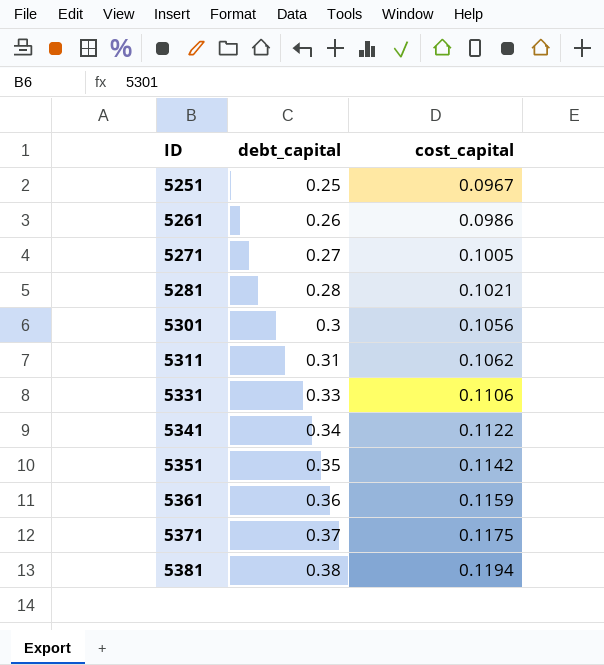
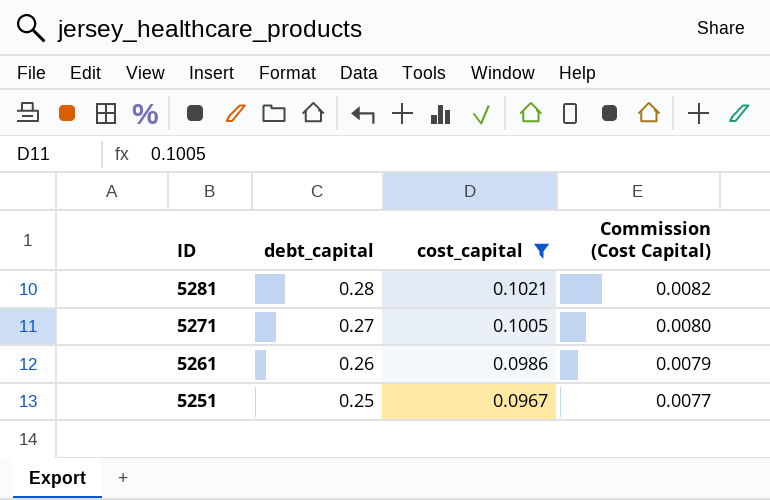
filter: none -> cost_capital <= 0.1021
row order: ID ascending -> ID descending
column Commission (Cost Capital) | formula: none -> [cost_capital] * 0.08

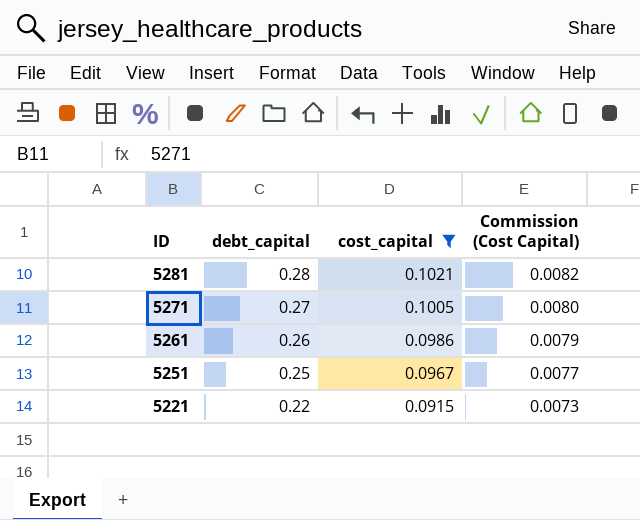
row 5221: none -> 0.22 | 0.0915 | 0.0073

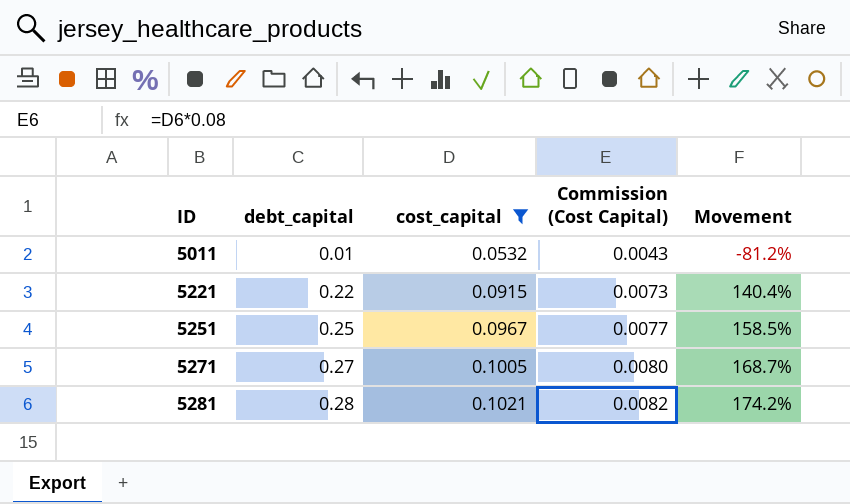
row order: ID descending -> ID ascending
column Movement | formula: none -> ([debt_capital] - [cost_capital]) / [cost_capital]
row 5261: 0.26 | 0.0986 | 0.0079 -> none
row 5011: none -> 0.01 | 0.0532 | 0.0043 | -81.2%

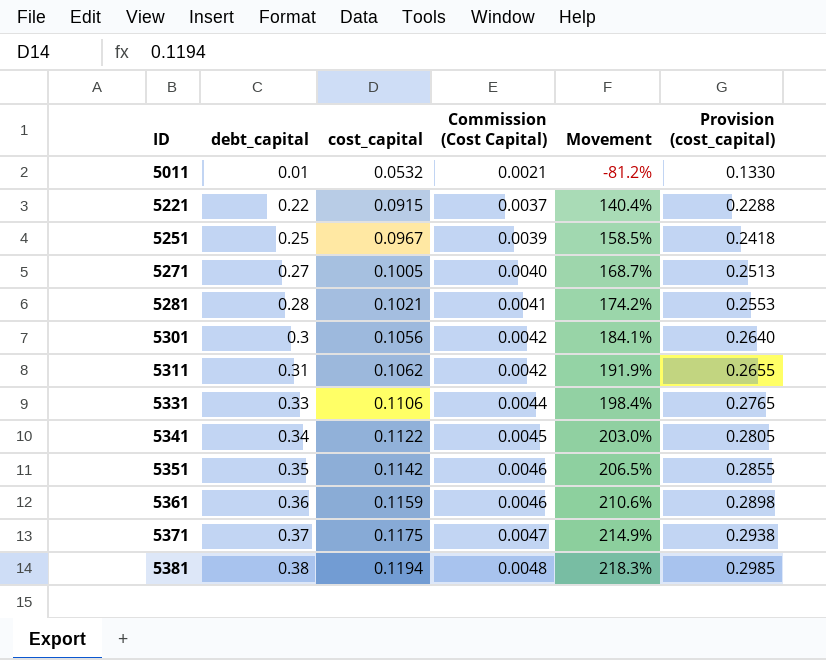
filter: cost_capital <= 0.1021 -> none
column Commission (Cost Capital) | formula: [cost_capital] * 0.08 -> [cost_capital] * 0.04
column Provision (cost_capital) | formula: none -> [cost_capital] * 2.5

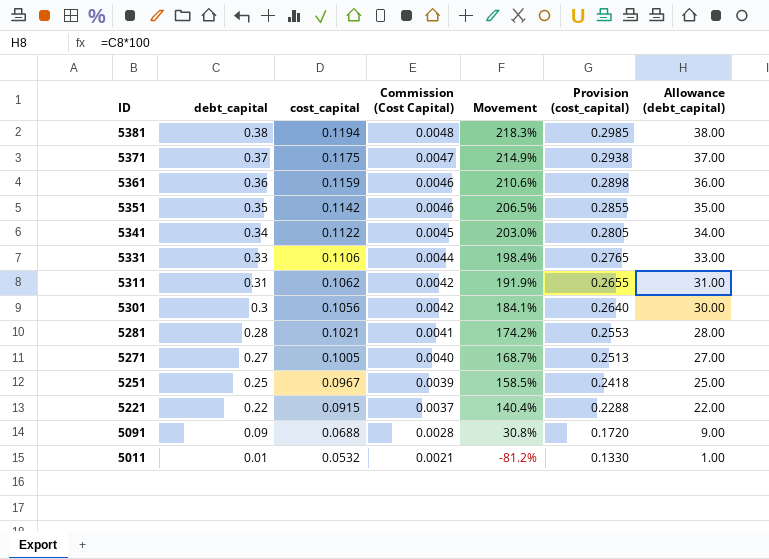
row order: ID ascending -> ID descending
column Allowance (debt_capital) | formula: none -> [debt_capital] * 100
row 5091: none -> 0.09 | 0.0688 | 0.0028 | 30.8% | 0.1720 | 9.00

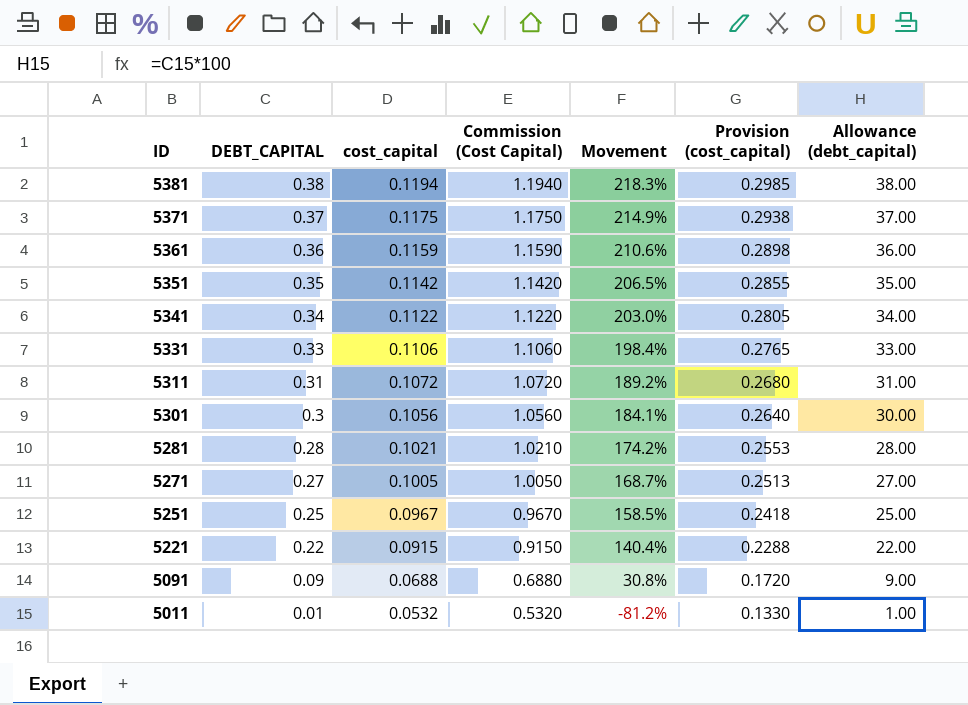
column name: debt_capital -> DEBT_CAPITAL
column Commission (Cost Capital) | formula: [cost_capital] * 0.04 -> [cost_capital] * 10
5311 | cost_capital: 0.1062 -> 0.1072
5311 | Movement: 191.9% -> 189.2%
5311 | Provision (cost_capital): 0.2655 -> 0.2680

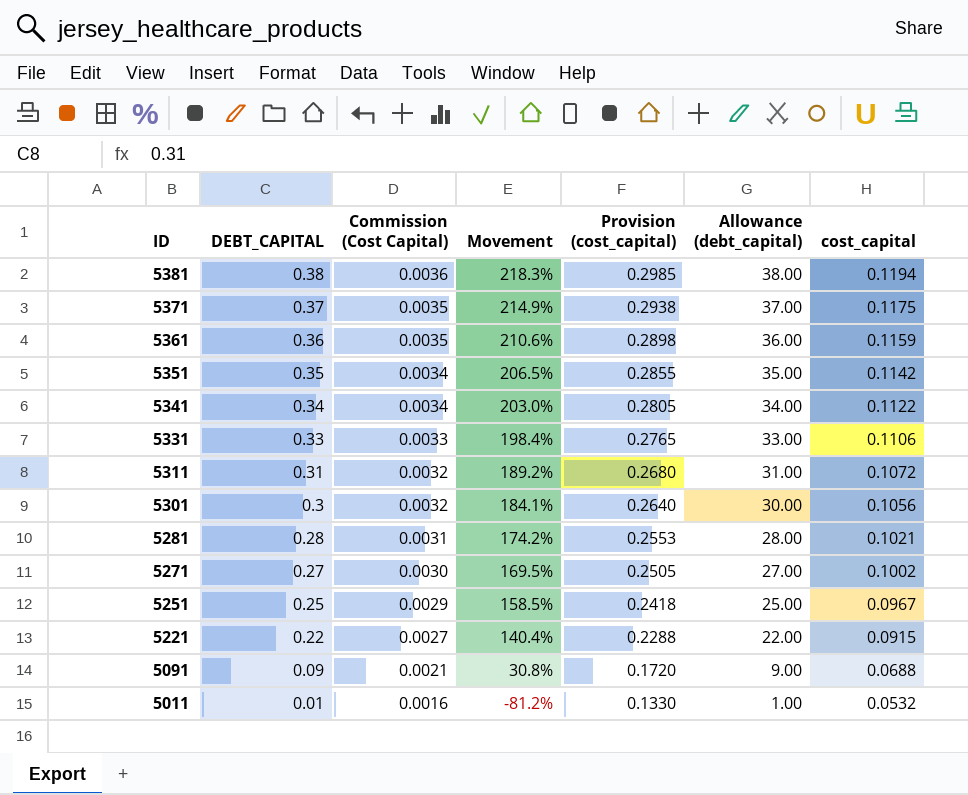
column Commission (Cost Capital) | formula: [cost_capital] * 10 -> [cost_capital] * 0.03
column cost_capital | position: 3 -> 7
5271 | Movement: 168.7% -> 169.5%
5271 | Provision (cost_capital): 0.2513 -> 0.2505
5271 | cost_capital: 0.1005 -> 0.1002

